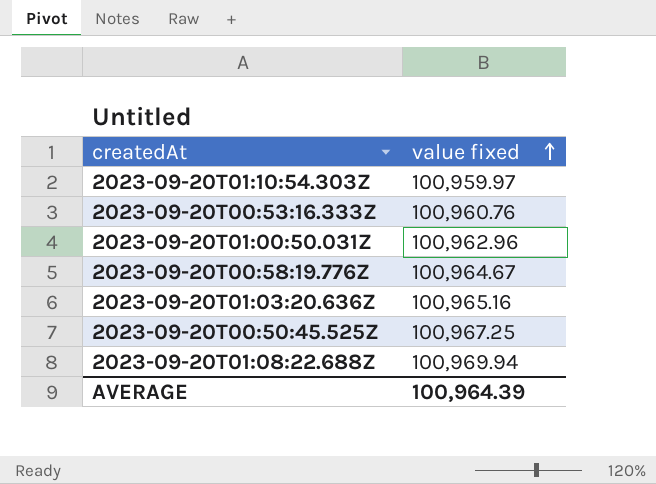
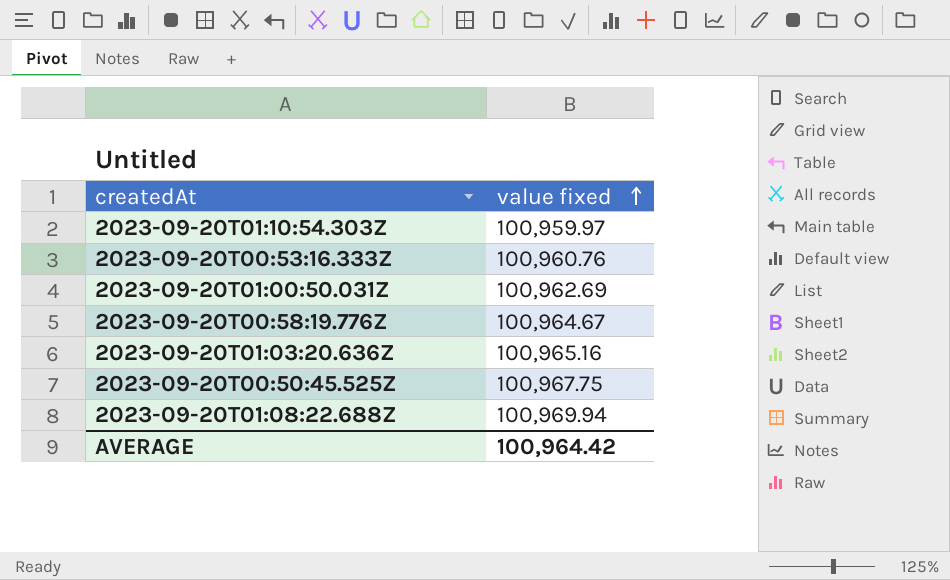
2023-09-20T01:00:50.031Z | value fixed: 100,962.96 -> 100,962.69
2023-09-20T00:50:45.525Z | value fixed: 100,967.25 -> 100,967.75
AVERAGE | value fixed: 100,964.39 -> 100,964.42

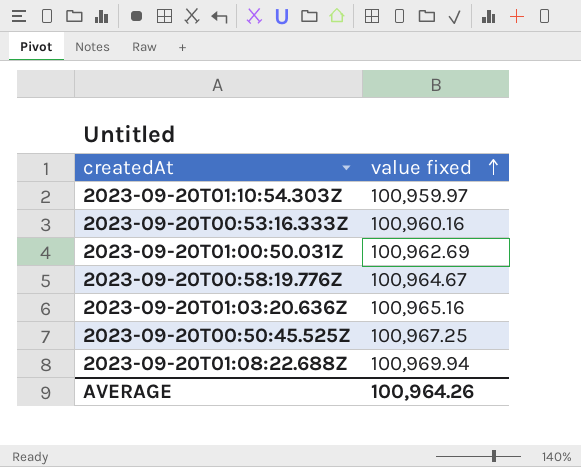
2023-09-20T00:53:16.333Z | value fixed: 100,960.76 -> 100,960.16
2023-09-20T00:50:45.525Z | value fixed: 100,967.75 -> 100,967.25
AVERAGE | value fixed: 100,964.42 -> 100,964.26

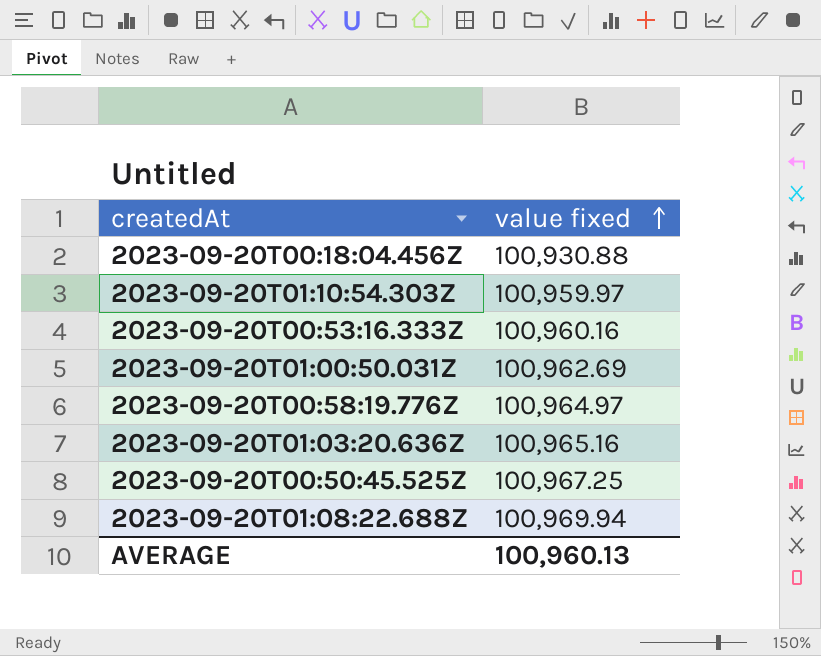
row 2023-09-20T00:18:04.456Z: none -> 100,930.88
2023-09-20T00:58:19.776Z | value fixed: 100,964.67 -> 100,964.97
AVERAGE | value fixed: 100,964.26 -> 100,960.13

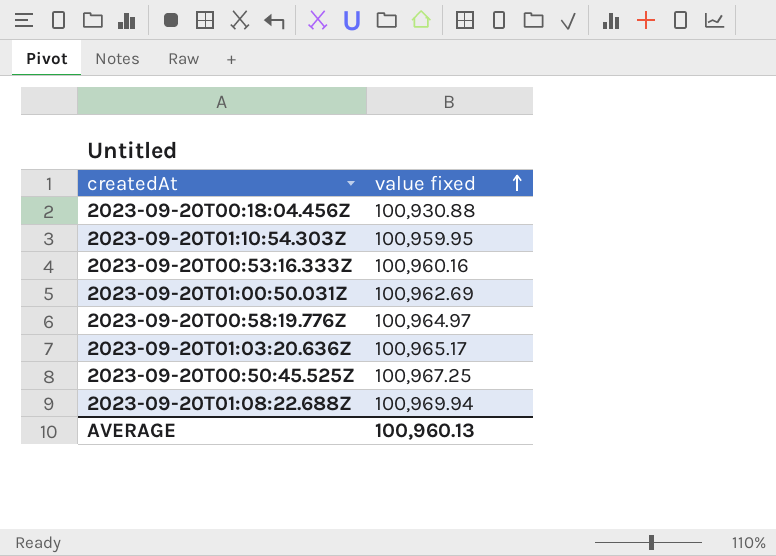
2023-09-20T01:10:54.303Z | value fixed: 100,959.97 -> 100,959.95
2023-09-20T01:03:20.636Z | value fixed: 100,965.16 -> 100,965.17

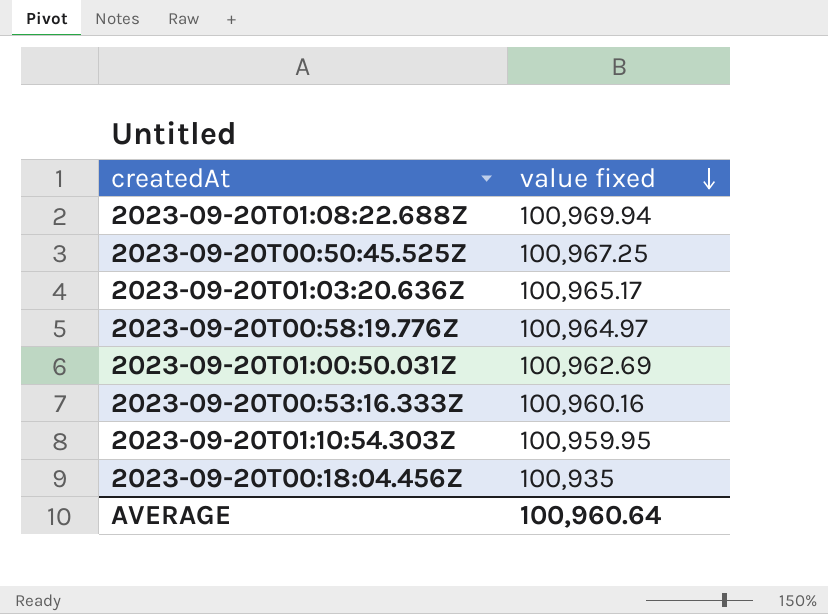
row order: value fixed ascending -> value fixed descending
2023-09-20T00:18:04.456Z | value fixed: 100,930.88 -> 100,935
AVERAGE | value fixed: 100,960.13 -> 100,960.64

